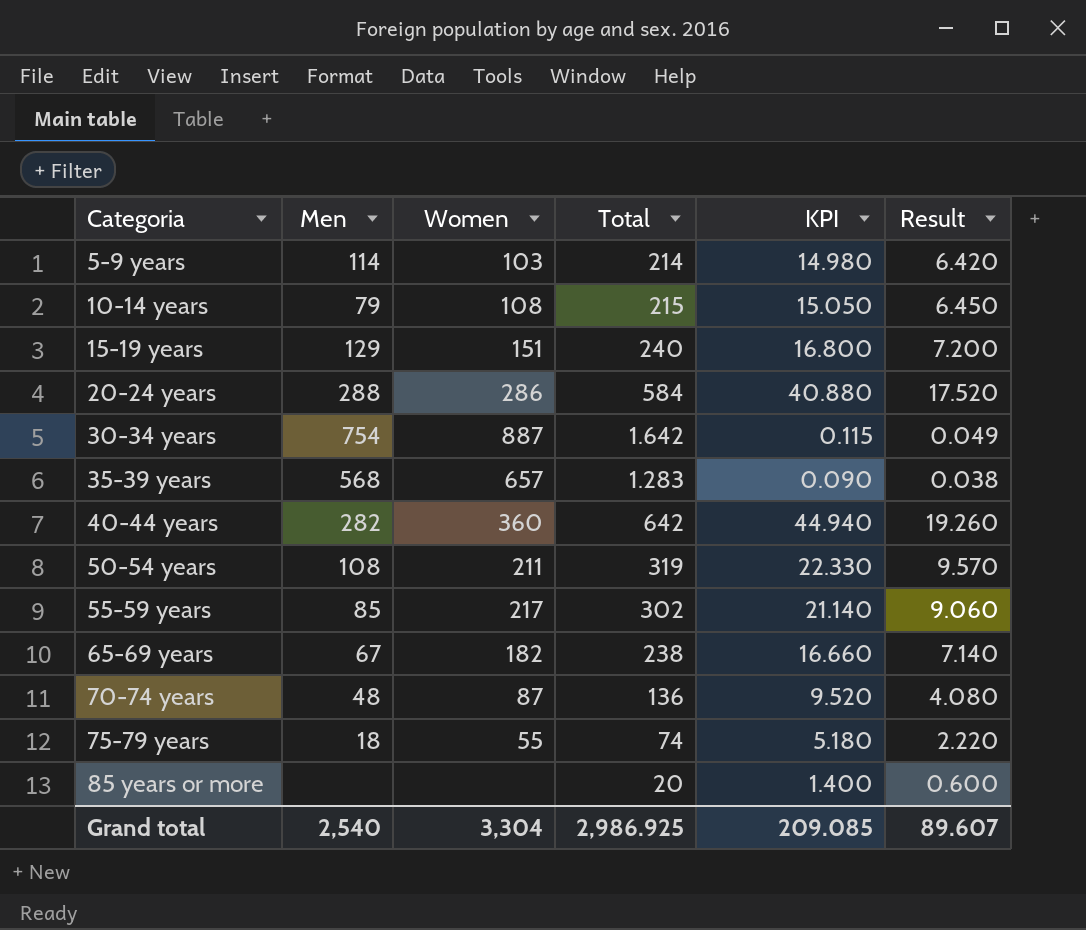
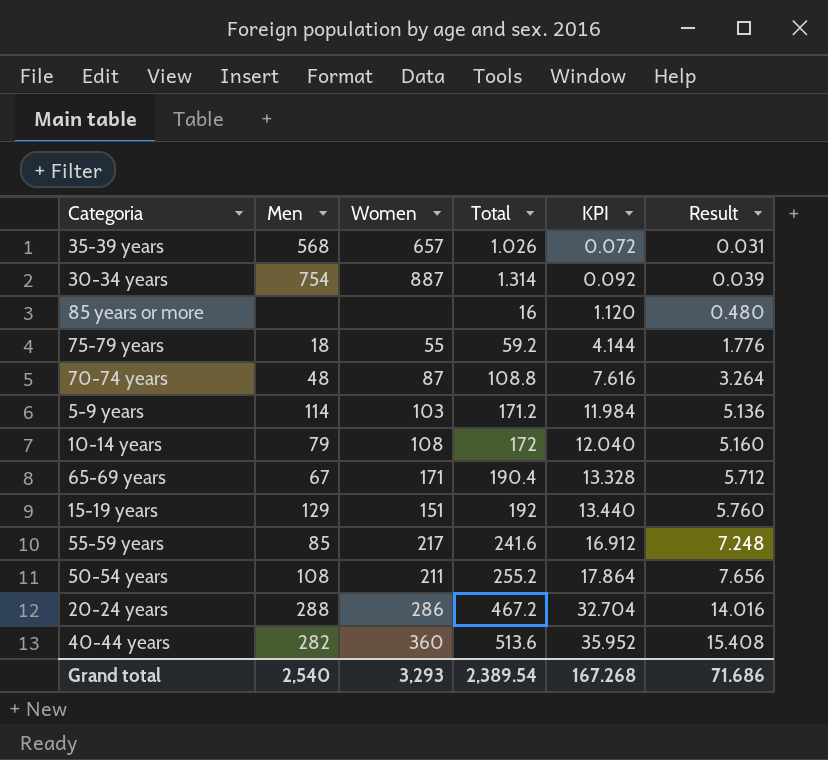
row order: Categoria ascending -> Total ascending
35-39 years | Total: 1.283 -> 1.026
35-39 years | KPI: 0.090 -> 0.072
35-39 years | Result: 0.038 -> 0.031
30-34 years | Total: 1.642 -> 1.314
30-34 years | KPI: 0.115 -> 0.092
30-34 years | Result: 0.049 -> 0.039
85 years or more | Total: 20 -> 16
85 years or more | KPI: 1.400 -> 1.120
85 years or more | Result: 0.600 -> 0.480
75-79 years | Total: 74 -> 59.2
75-79 years | KPI: 5.180 -> 4.144
75-79 years | Result: 2.220 -> 1.776
70-74 years | Total: 136 -> 108.8
70-74 years | KPI: 9.520 -> 7.616
70-74 years | Result: 4.080 -> 3.264
5-9 years | Total: 214 -> 171.2
5-9 years | KPI: 14.980 -> 11.984
5-9 years | Result: 6.420 -> 5.136
10-14 years | Total: 215 -> 172
10-14 years | KPI: 15.050 -> 12.040
10-14 years | Result: 6.450 -> 5.160
65-69 years | Women: 182 -> 171
65-69 years | Total: 238 -> 190.4
65-69 years | KPI: 16.660 -> 13.328
65-69 years | Result: 7.140 -> 5.712
15-19 years | Total: 240 -> 192
15-19 years | KPI: 16.800 -> 13.440
15-19 years | Result: 7.200 -> 5.760
55-59 years | Total: 302 -> 241.6
55-59 years | KPI: 21.140 -> 16.912
55-59 years | Result: 9.060 -> 7.248
50-54 years | Total: 319 -> 255.2
50-54 years | KPI: 22.330 -> 17.864
50-54 years | Result: 9.570 -> 7.656
20-24 years | Total: 584 -> 467.2
20-24 years | KPI: 40.880 -> 32.704
20-24 years | Result: 17.520 -> 14.016
40-44 years | Total: 642 -> 513.6
40-44 years | KPI: 44.940 -> 35.952
40-44 years | Result: 19.260 -> 15.408
Grand total | Women: 3,304 -> 3,293
Grand total | Total: 2,986.925 -> 2,389.54
Grand total | KPI: 209.085 -> 167.268
Grand total | Result: 89.607 -> 71.686

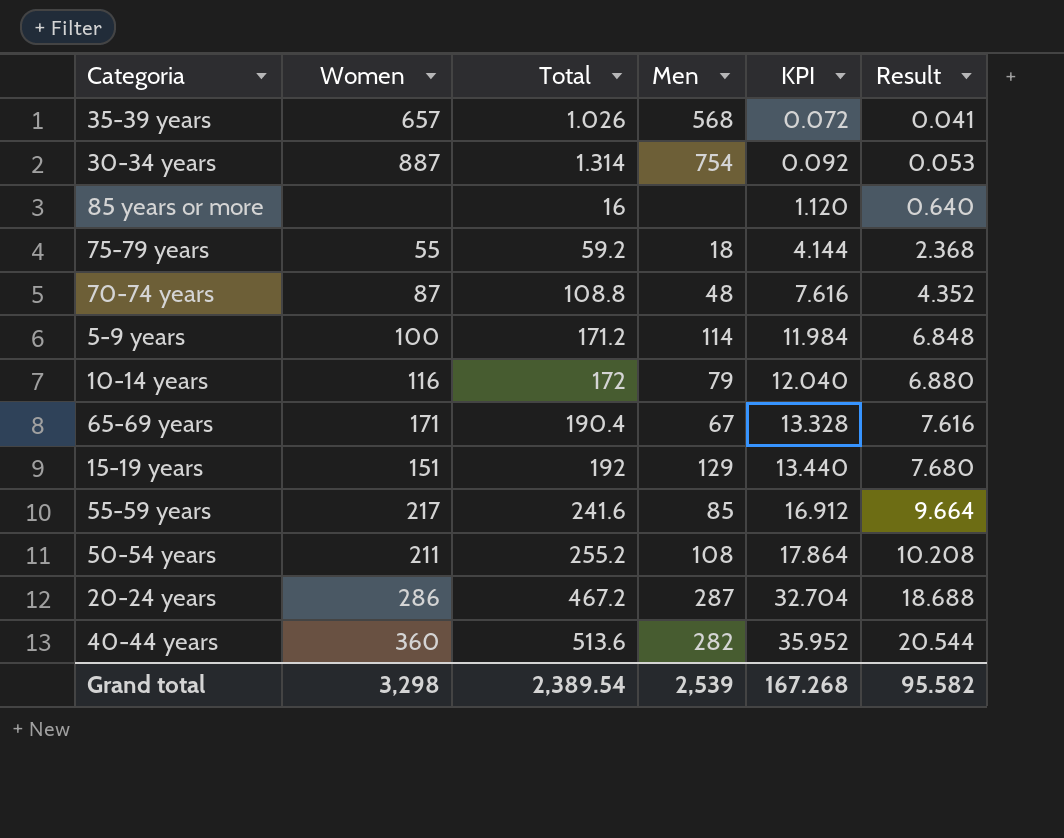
column Men | position: 2 -> 4
column Result | formula: [Total] * 0.03 -> [Total] * 0.04
5-9 years | Women: 103 -> 100
10-14 years | Women: 108 -> 116
20-24 years | Men: 288 -> 287
Grand total | Women: 3,293 -> 3,298
Grand total | Men: 2,540 -> 2,539
Grand total | Result: 71.686 -> 95.582

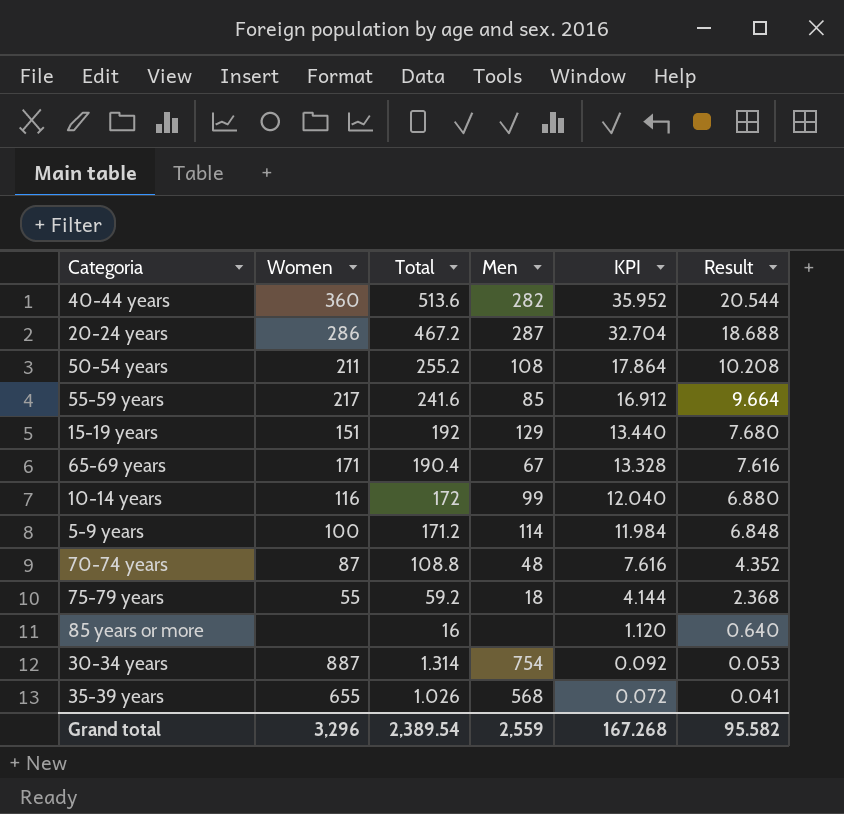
row order: Total ascending -> Total descending
10-14 years | Men: 79 -> 99
35-39 years | Women: 657 -> 655
Grand total | Women: 3,298 -> 3,296
Grand total | Men: 2,539 -> 2,559

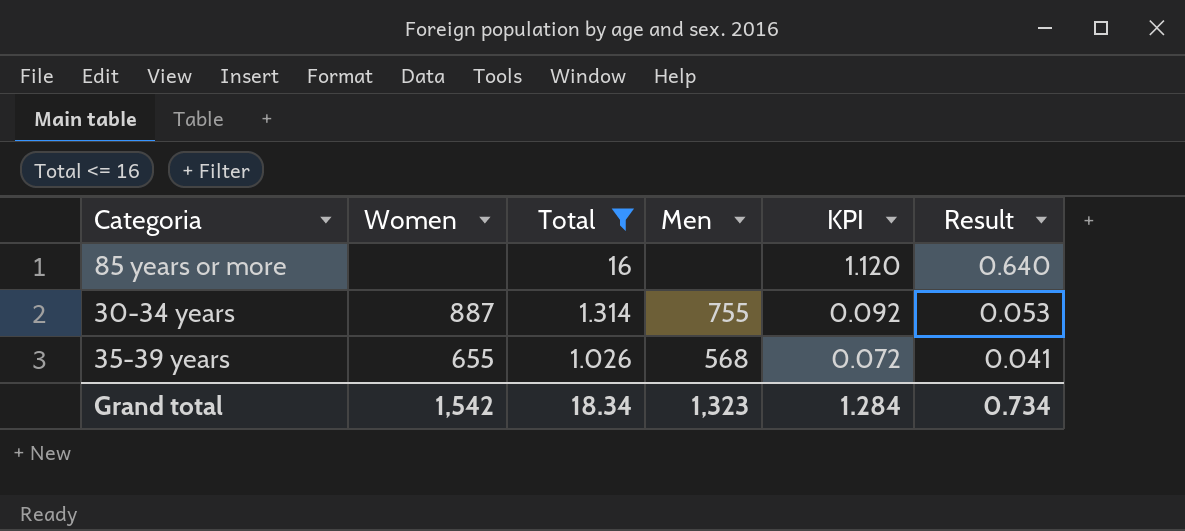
filter: none -> Total <= 16
30-34 years | Men: 754 -> 755
Grand total | Women: 3,296 -> 1,542
Grand total | Total: 2,389.54 -> 18.34
Grand total | Men: 2,559 -> 1,323
Grand total | KPI: 167.268 -> 1.284
Grand total | Result: 95.582 -> 0.734

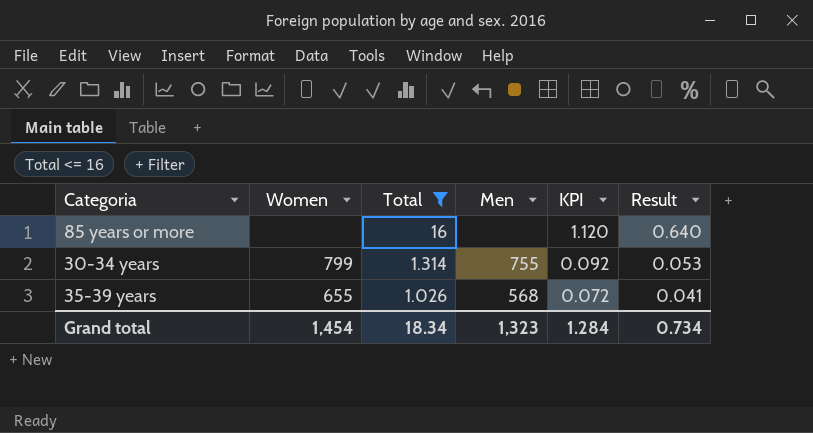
30-34 years | Women: 887 -> 799
Grand total | Women: 1,542 -> 1,454

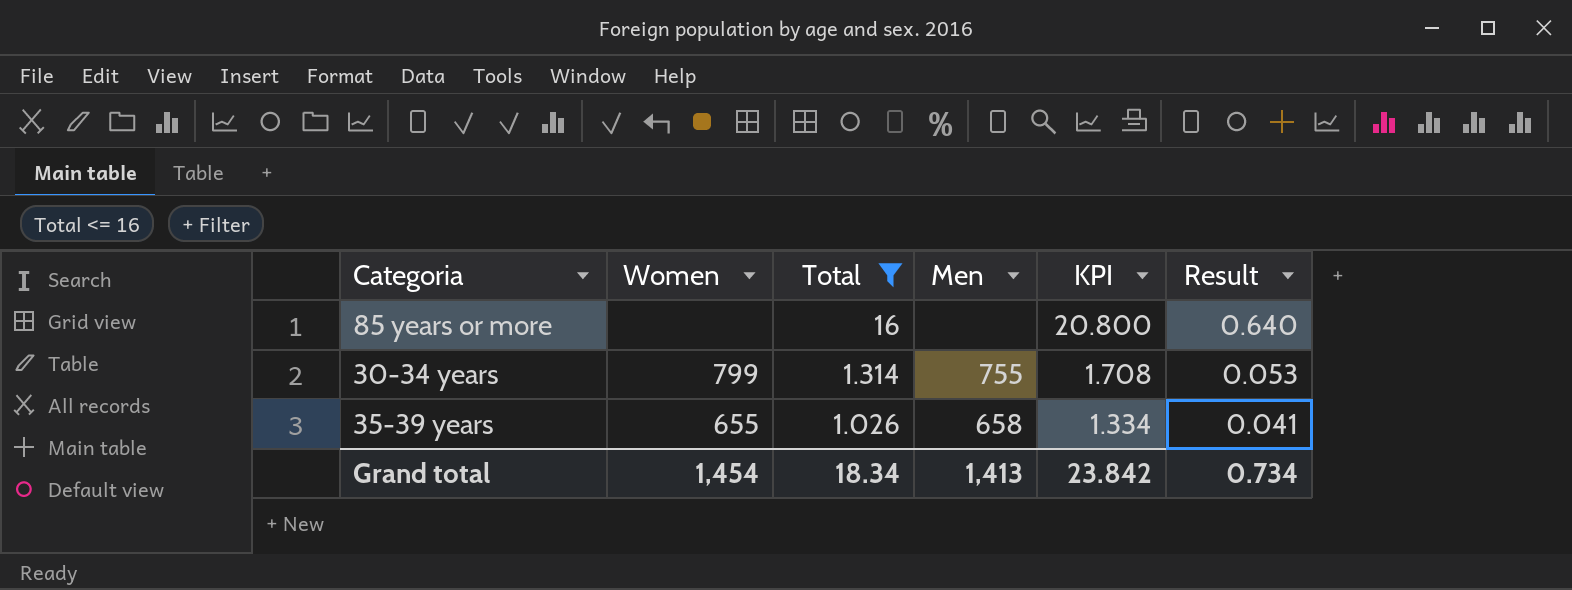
column KPI | formula: [Total] * 0.07 -> [Total] * 1.3
35-39 years | Men: 568 -> 658
Grand total | Men: 1,323 -> 1,413
Grand total | KPI: 1.284 -> 23.842

